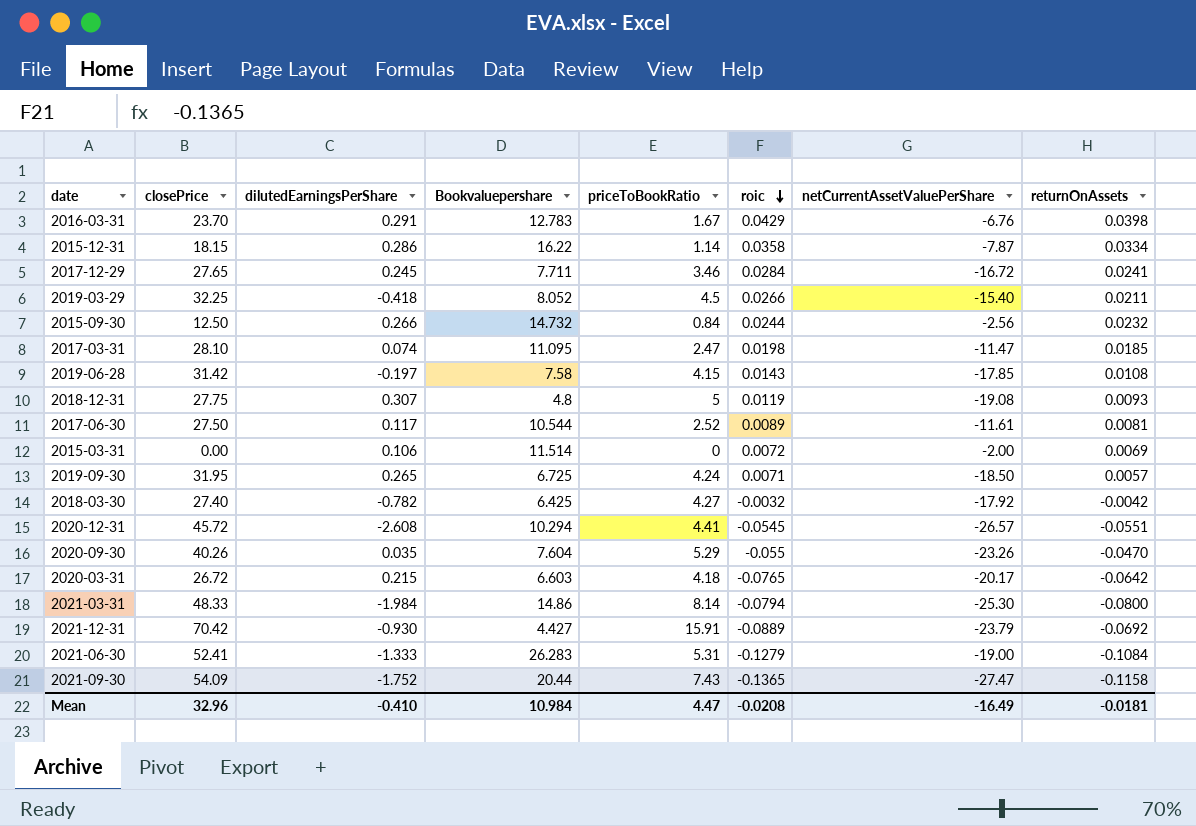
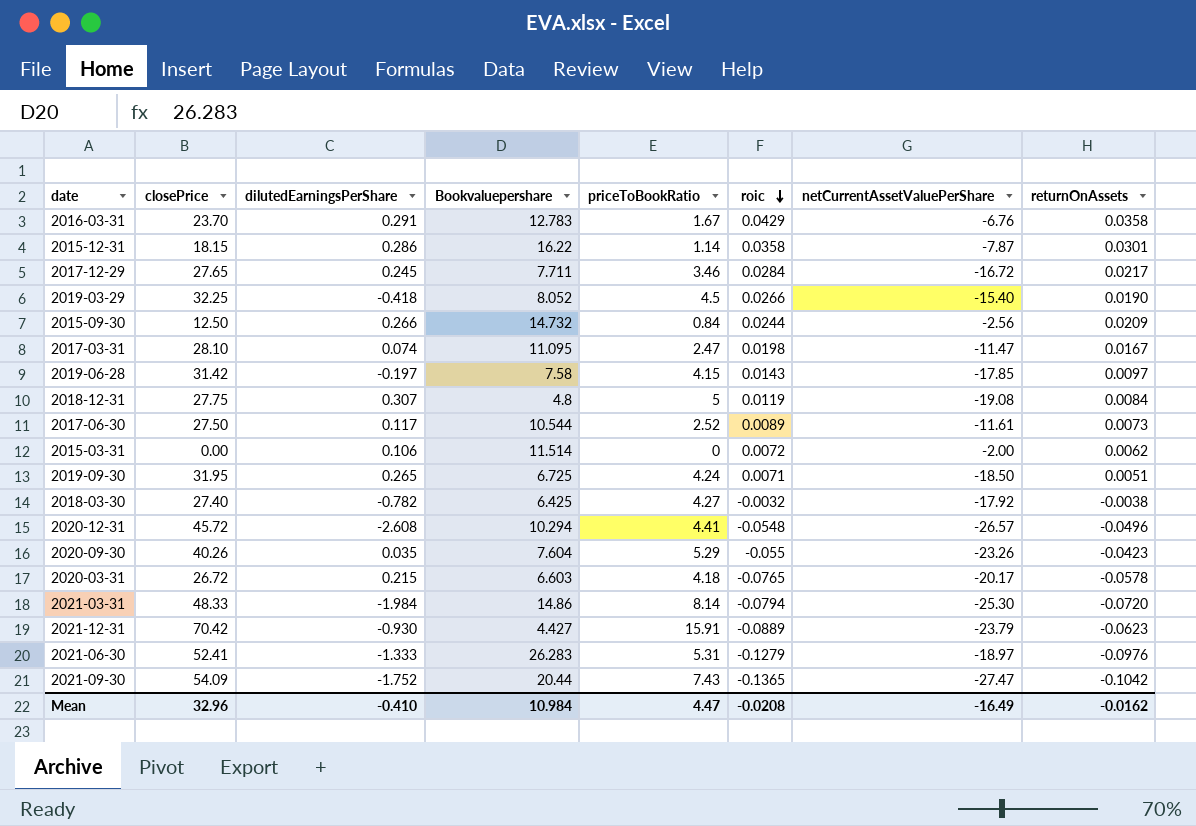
2016-03-31 | returnOnAssets: 0.0398 -> 0.0358
2015-12-31 | returnOnAssets: 0.0334 -> 0.0301
2017-12-29 | returnOnAssets: 0.0241 -> 0.0217
2019-03-29 | returnOnAssets: 0.0211 -> 0.0190
2015-09-30 | returnOnAssets: 0.0232 -> 0.0209
2017-03-31 | returnOnAssets: 0.0185 -> 0.0167
2019-06-28 | returnOnAssets: 0.0108 -> 0.0097
2018-12-31 | returnOnAssets: 0.0093 -> 0.0084
2017-06-30 | returnOnAssets: 0.0081 -> 0.0073
2015-03-31 | returnOnAssets: 0.0069 -> 0.0062
2019-09-30 | returnOnAssets: 0.0057 -> 0.0051
2018-03-30 | returnOnAssets: -0.0042 -> -0.0038
2020-12-31 | roic: -0.0545 -> -0.0548
2020-12-31 | returnOnAssets: -0.0551 -> -0.0496
2020-09-30 | returnOnAssets: -0.0470 -> -0.0423
2020-03-31 | returnOnAssets: -0.0642 -> -0.0578
2021-03-31 | returnOnAssets: -0.0800 -> -0.0720
2021-12-31 | returnOnAssets: -0.0692 -> -0.0623
2021-06-30 | netCurrentAssetValuePerShare: -19.00 -> -18.97
2021-06-30 | returnOnAssets: -0.1084 -> -0.0976
2021-09-30 | returnOnAssets: -0.1158 -> -0.1042
Mean | returnOnAssets: -0.0181 -> -0.0162

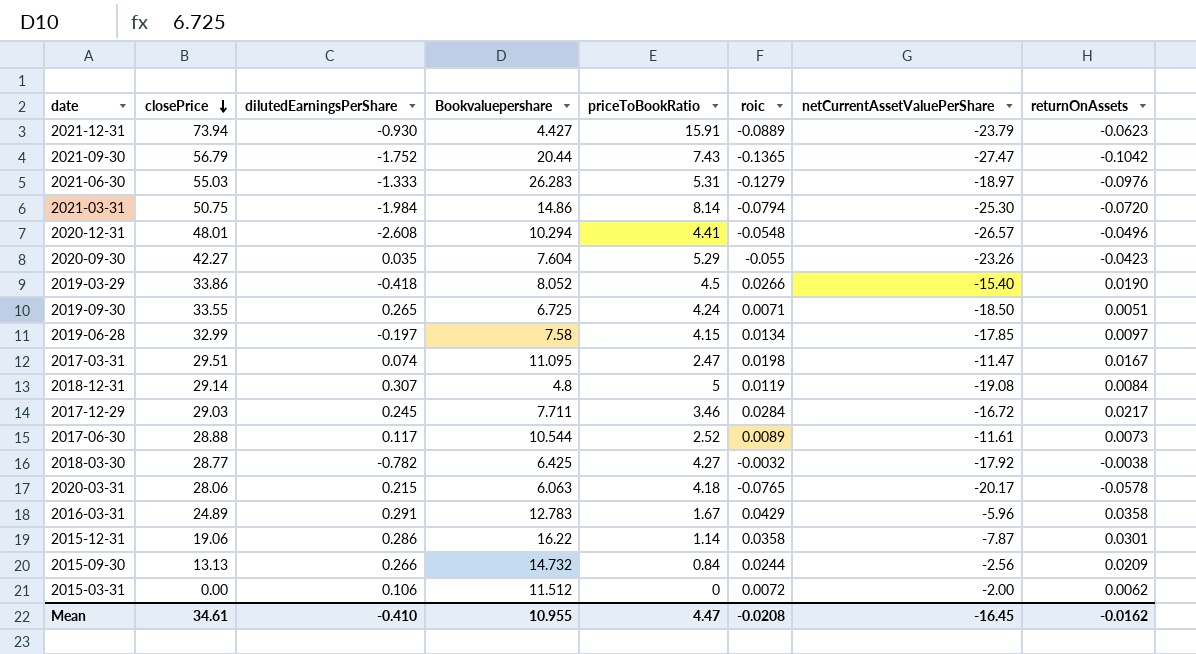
row order: roic descending -> closePrice descending
2021-12-31 | closePrice: 70.42 -> 73.94
2021-09-30 | closePrice: 54.09 -> 56.79
2021-06-30 | closePrice: 52.41 -> 55.03
2021-03-31 | closePrice: 48.33 -> 50.75
2020-12-31 | closePrice: 45.72 -> 48.01
2020-09-30 | closePrice: 40.26 -> 42.27
2019-03-29 | closePrice: 32.25 -> 33.86
2019-09-30 | closePrice: 31.95 -> 33.55
2019-06-28 | closePrice: 31.42 -> 32.99
2019-06-28 | roic: 0.0143 -> 0.0134
2017-03-31 | closePrice: 28.10 -> 29.51
2018-12-31 | closePrice: 27.75 -> 29.14
2017-12-29 | closePrice: 27.65 -> 29.03
2017-06-30 | closePrice: 27.50 -> 28.88
2018-03-30 | closePrice: 27.40 -> 28.77
2020-03-31 | closePrice: 26.72 -> 28.06
2020-03-31 | Bookvaluepershare: 6.603 -> 6.063
2016-03-31 | closePrice: 23.70 -> 24.89
2016-03-31 | netCurrentAssetValuePerShare: -6.76 -> -5.96
2015-12-31 | closePrice: 18.15 -> 19.06
2015-09-30 | closePrice: 12.50 -> 13.13
2015-03-31 | Bookvaluepershare: 11.514 -> 11.512
Mean | closePrice: 32.96 -> 34.61
Mean | Bookvaluepershare: 10.984 -> 10.955
Mean | netCurrentAssetValuePerShare: -16.49 -> -16.45

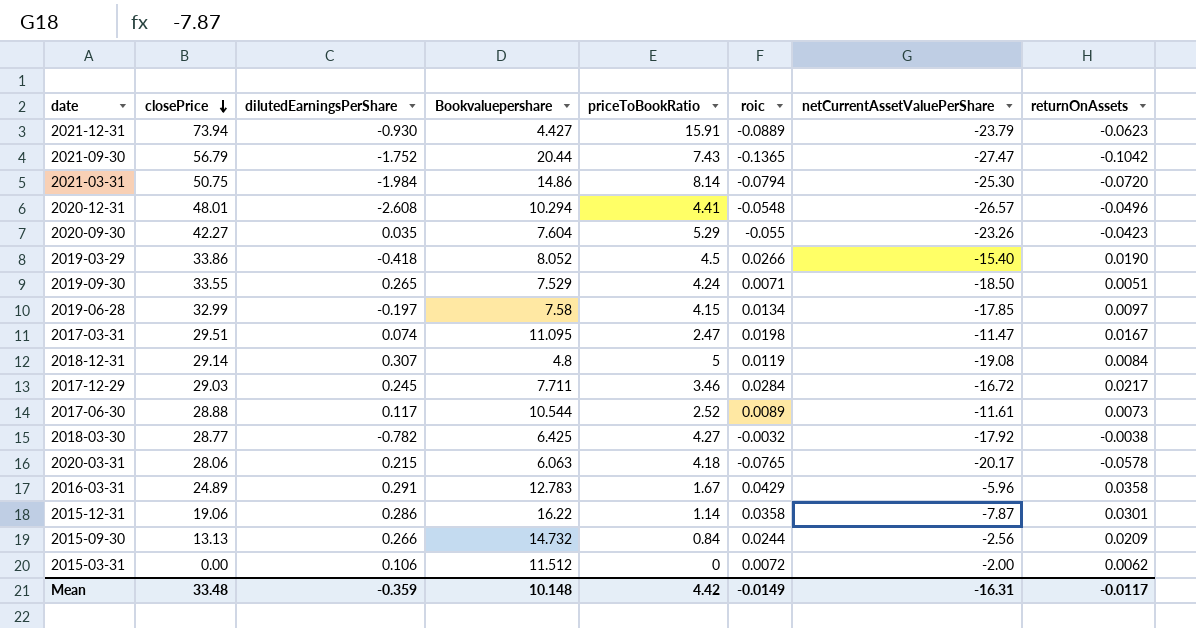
row 2021-06-30: 55.03 | -1.333 | 26.283 | 5.31 | -0.1279 | -18.97 | -0.0976 -> none
2019-09-30 | Bookvaluepershare: 6.725 -> 7.529
Mean | closePrice: 34.61 -> 33.48
Mean | dilutedEarningsPerShare: -0.410 -> -0.359
Mean | Bookvaluepershare: 10.955 -> 10.148
Mean | priceToBookRatio: 4.47 -> 4.42
Mean | roic: -0.0208 -> -0.0149
Mean | netCurrentAssetValuePerShare: -16.45 -> -16.31
Mean | returnOnAssets: -0.0162 -> -0.0117

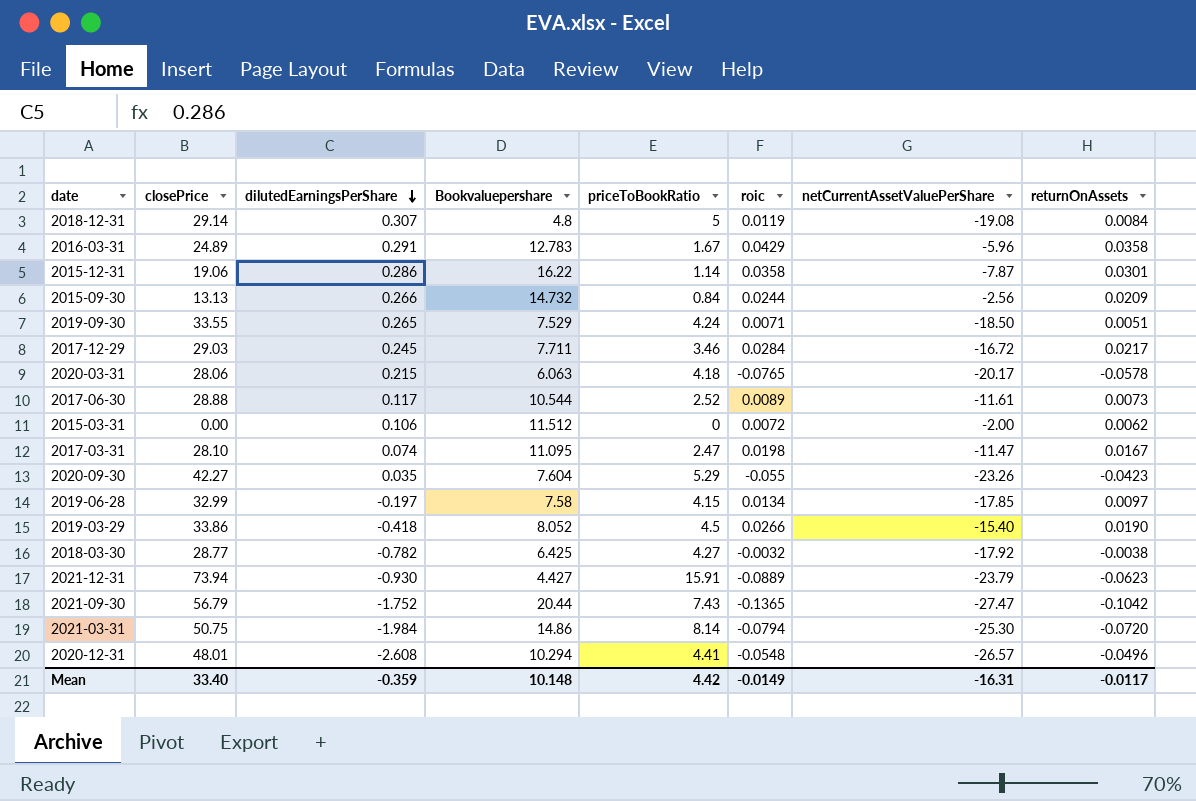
row order: closePrice descending -> dilutedEarningsPerShare descending
2017-03-31 | closePrice: 29.51 -> 28.10
Mean | closePrice: 33.48 -> 33.40

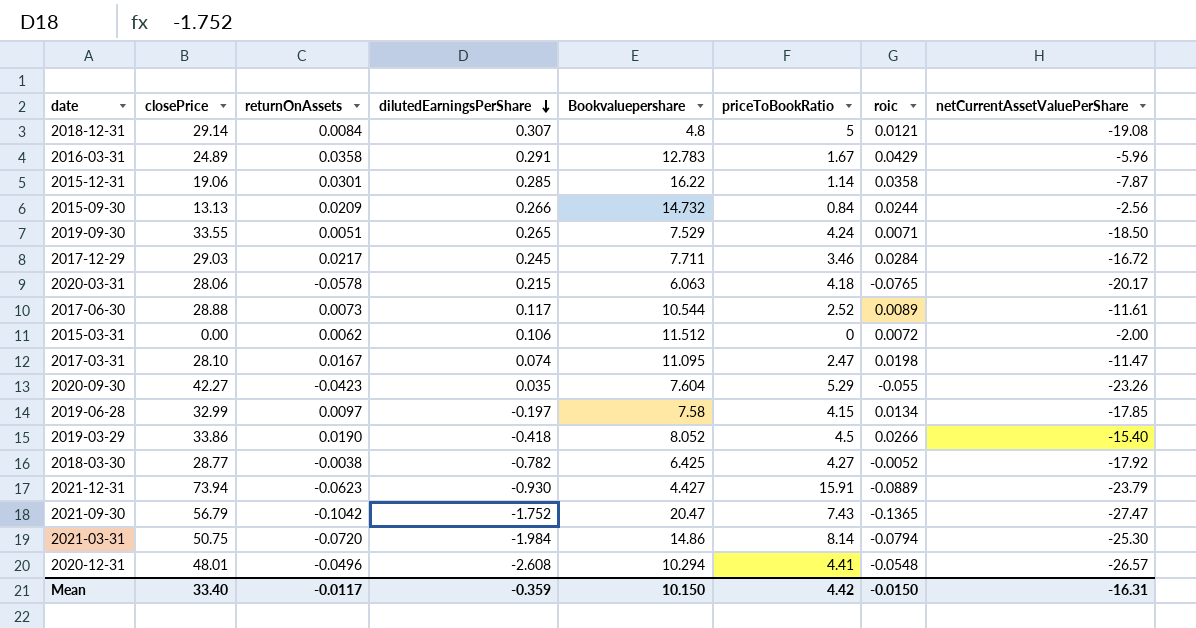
column returnOnAssets | position: 8 -> 3
2018-12-31 | roic: 0.0119 -> 0.0121
2015-12-31 | dilutedEarningsPerShare: 0.286 -> 0.285
2018-03-30 | roic: -0.0032 -> -0.0052
2021-09-30 | Bookvaluepershare: 20.44 -> 20.47
Mean | Bookvaluepershare: 10.148 -> 10.150
Mean | roic: -0.0149 -> -0.0150

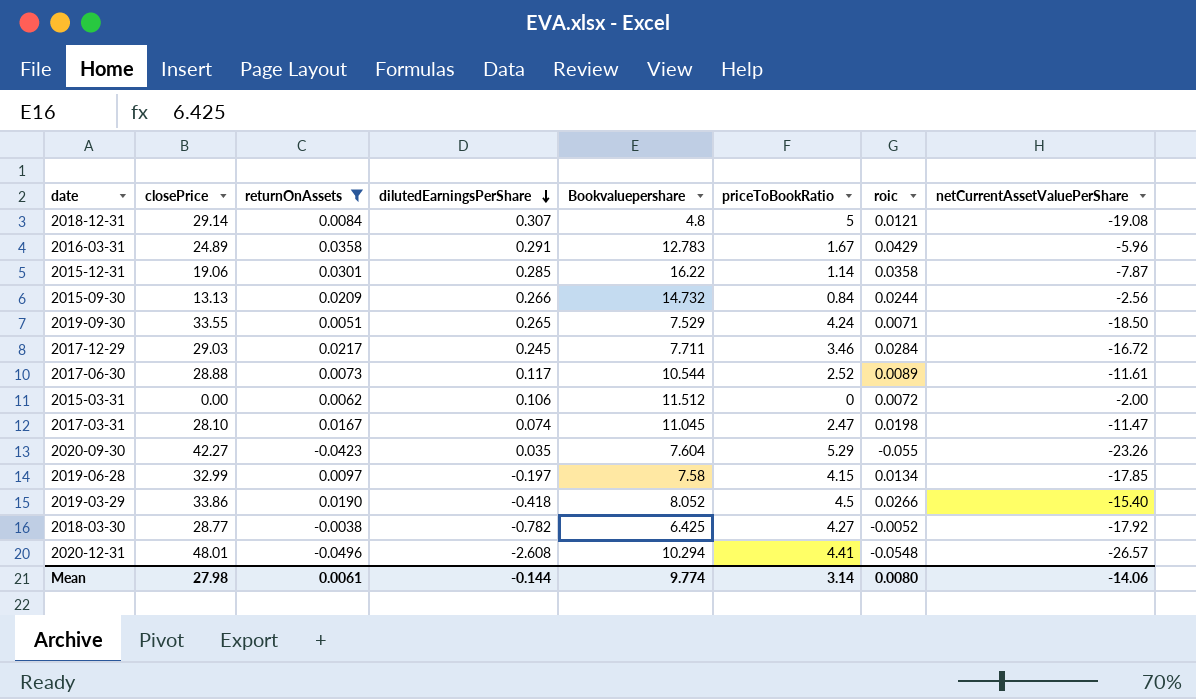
filter: none -> returnOnAssets >= -0.0496
2017-03-31 | Bookvaluepershare: 11.095 -> 11.045
Mean | closePrice: 33.40 -> 27.98
Mean | returnOnAssets: -0.0117 -> 0.0061
Mean | dilutedEarningsPerShare: -0.359 -> -0.144
Mean | Bookvaluepershare: 10.150 -> 9.774
Mean | priceToBookRatio: 4.42 -> 3.14
Mean | roic: -0.0150 -> 0.0080
Mean | netCurrentAssetValuePerShare: -16.31 -> -14.06

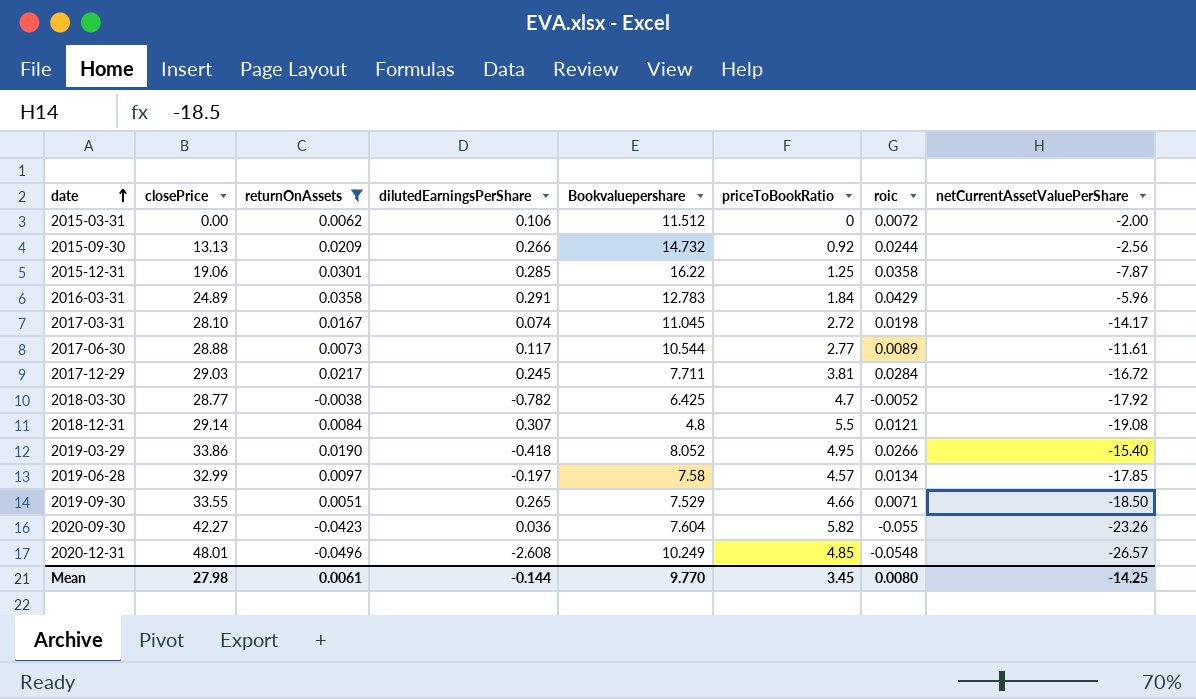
row order: dilutedEarningsPerShare descending -> date ascending
2015-09-30 | priceToBookRatio: 0.84 -> 0.92
2015-12-31 | priceToBookRatio: 1.14 -> 1.25
2016-03-31 | priceToBookRatio: 1.67 -> 1.84
2017-03-31 | priceToBookRatio: 2.47 -> 2.72
2017-03-31 | netCurrentAssetValuePerShare: -11.47 -> -14.17
2017-06-30 | priceToBookRatio: 2.52 -> 2.77
2017-12-29 | priceToBookRatio: 3.46 -> 3.81
2018-03-30 | priceToBookRatio: 4.27 -> 4.7
2018-12-31 | priceToBookRatio: 5 -> 5.5
2019-03-29 | priceToBookRatio: 4.5 -> 4.95
2019-06-28 | priceToBookRatio: 4.15 -> 4.57
2019-09-30 | priceToBookRatio: 4.24 -> 4.66
2020-09-30 | dilutedEarningsPerShare: 0.035 -> 0.036
2020-09-30 | priceToBookRatio: 5.29 -> 5.82
2020-12-31 | Bookvaluepershare: 10.294 -> 10.249
2020-12-31 | priceToBookRatio: 4.41 -> 4.85
Mean | Bookvaluepershare: 9.774 -> 9.770
Mean | priceToBookRatio: 3.14 -> 3.45
Mean | netCurrentAssetValuePerShare: -14.06 -> -14.25

